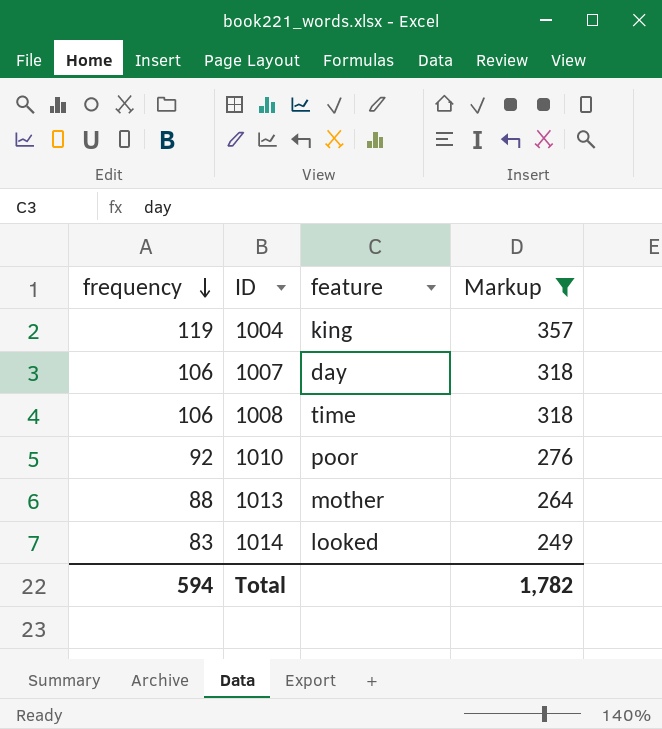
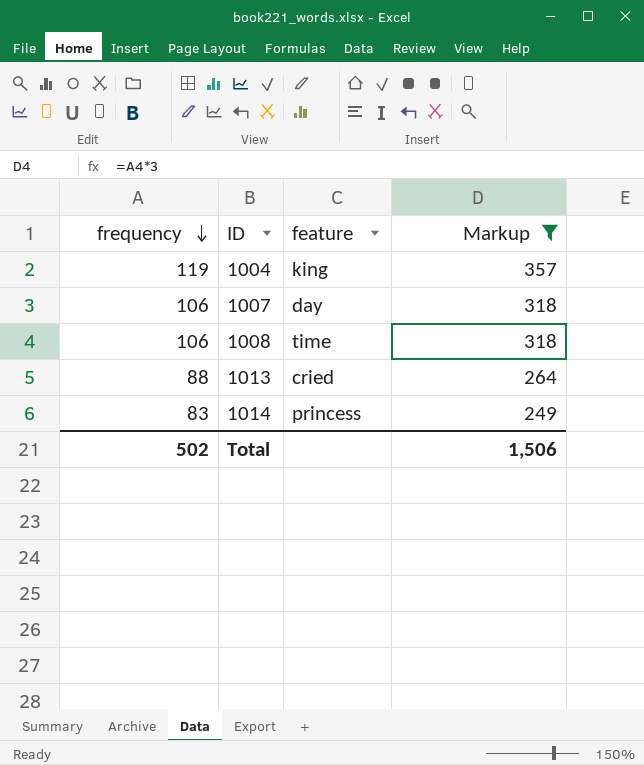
row 1010: 92 | poor | 276 -> none
1013 | feature: mother -> cried
1014 | feature: looked -> princess
Total | frequency: 594 -> 502
Total | Markup: 1,782 -> 1,506

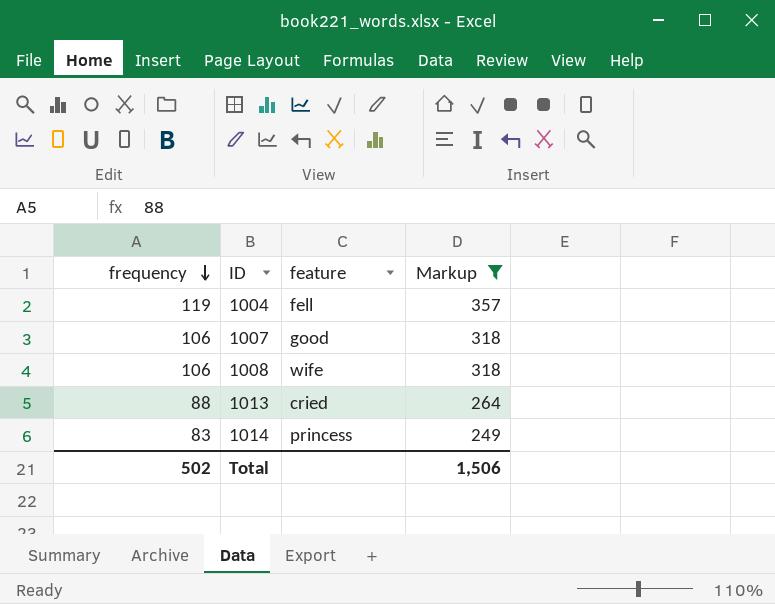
1004 | feature: king -> fell
1007 | feature: day -> good
1008 | feature: time -> wife

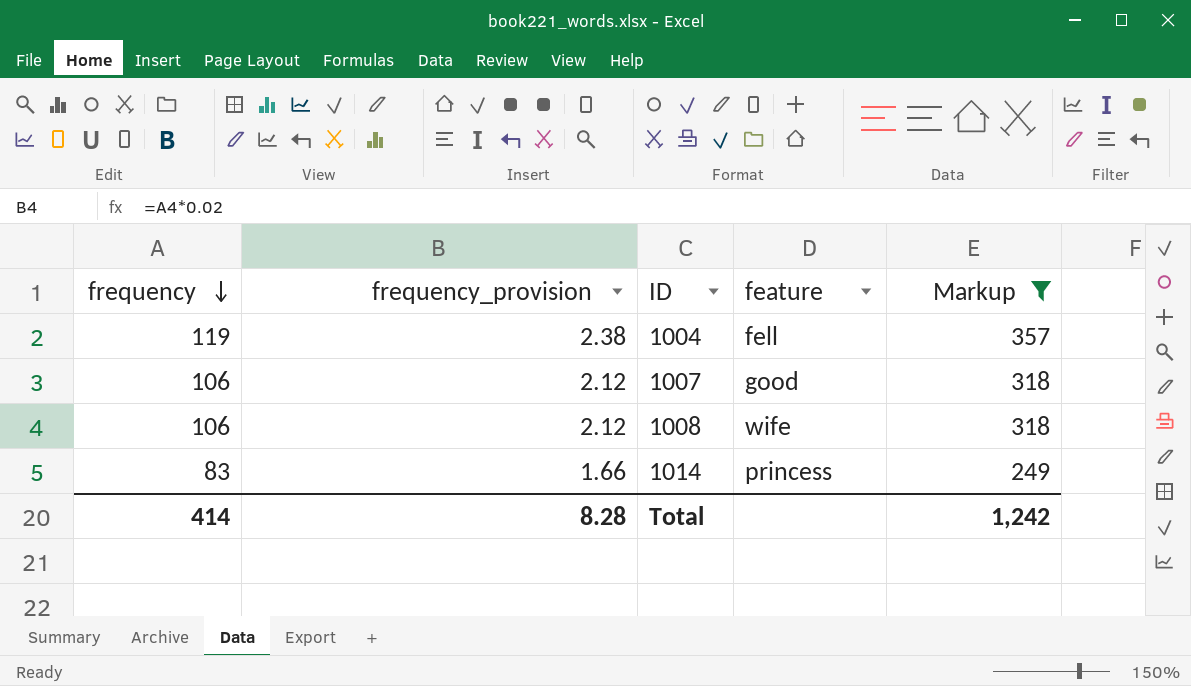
column frequency_provision | formula: none -> [frequency] * 0.02
row 1013: 88 | cried | 264 -> none
Total | frequency: 502 -> 414
Total | Markup: 1,506 -> 1,242

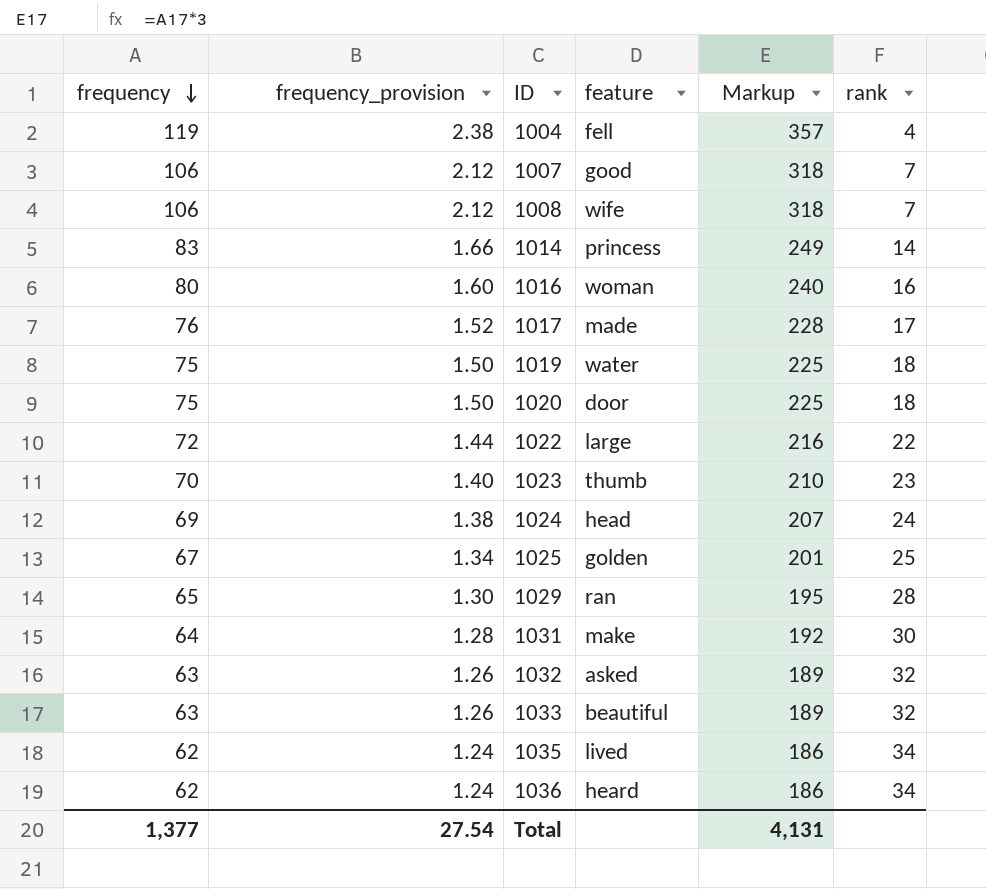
filter: Markup >= 249 -> none
column rank | position: none -> 6
Total | frequency: 414 -> 1,377
Total | frequency_provision: 8.28 -> 27.54
Total | Markup: 1,242 -> 4,131

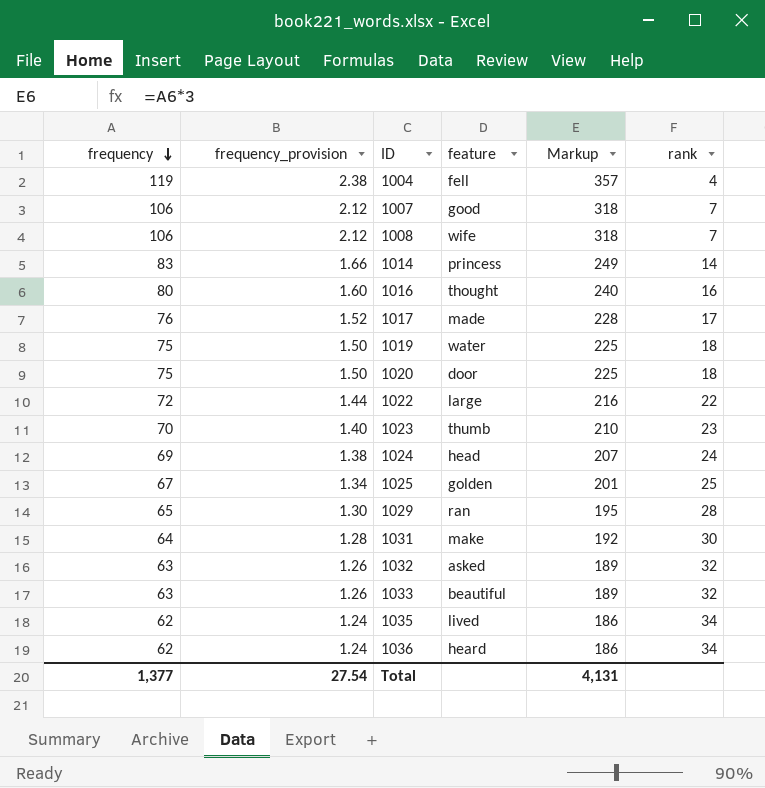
1016 | feature: woman -> thought

